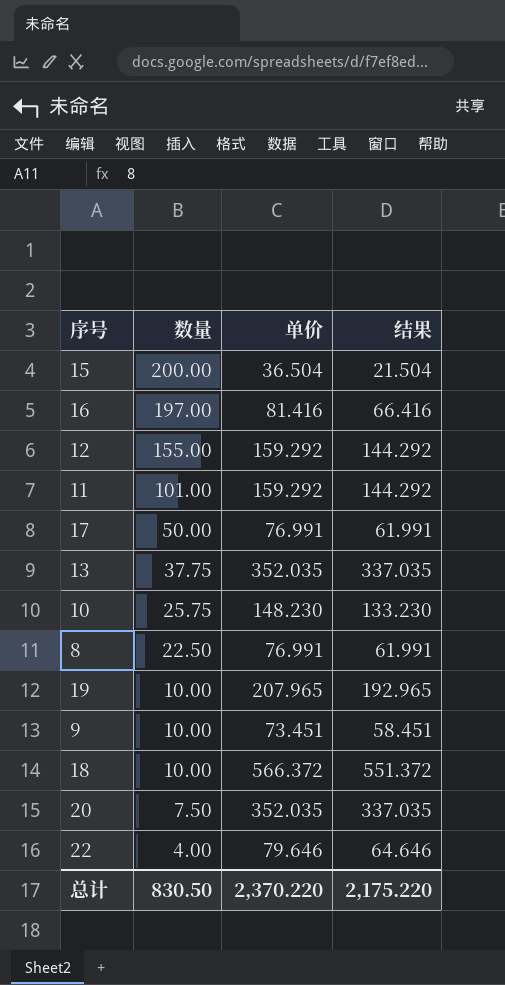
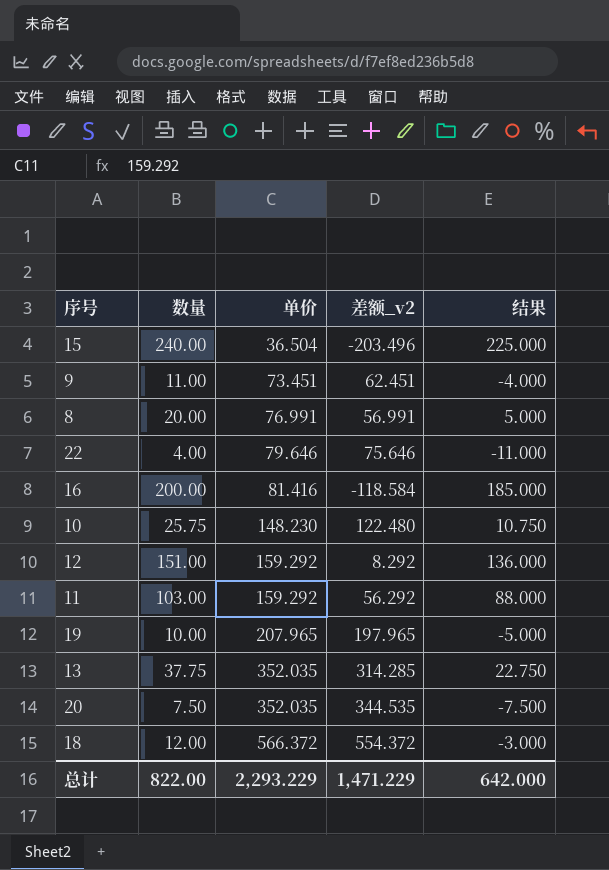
row order: 数量 descending -> 单价 ascending
column 差额_v2 | formula: none -> [单价] - [数量]
column 结果 | formula: [单价] - 15 -> [数量] - 15
row 17: 50.00 | 76.991 | 61.991 -> none
15 | 数量: 200.00 -> 240.00
9 | 数量: 10.00 -> 11.00
8 | 数量: 22.50 -> 20.00
16 | 数量: 197.00 -> 200.00
12 | 数量: 155.00 -> 151.00
11 | 数量: 101.00 -> 103.00
18 | 数量: 10.00 -> 12.00
总计 | 数量: 830.50 -> 822.00
总计 | 单价: 2,370.220 -> 2,293.229
总计 | 结果: 2,175.220 -> 642.000

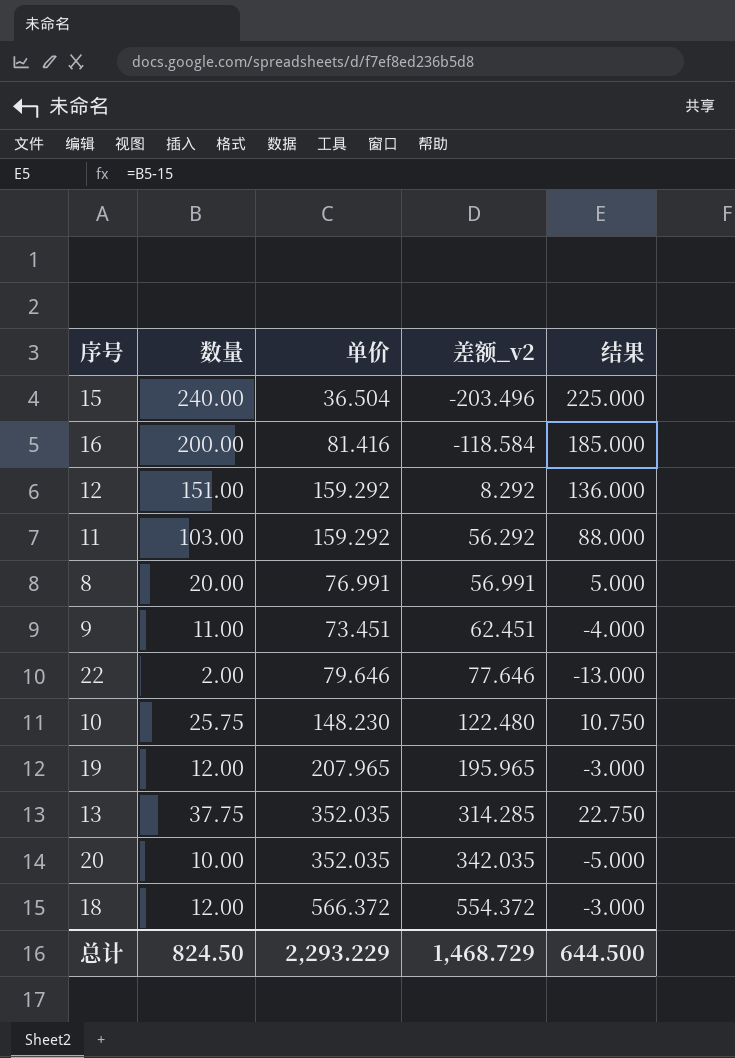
row order: 单价 ascending -> 差额_v2 ascending
22 | 数量: 4.00 -> 2.00
22 | 差额_v2: 75.646 -> 77.646
22 | 结果: -11.000 -> -13.000
19 | 数量: 10.00 -> 12.00
19 | 差额_v2: 197.965 -> 195.965
19 | 结果: -5.000 -> -3.000
20 | 数量: 7.50 -> 10.00
20 | 差额_v2: 344.535 -> 342.035
20 | 结果: -7.500 -> -5.000
总计 | 数量: 822.00 -> 824.50
总计 | 差额_v2: 1,471.229 -> 1,468.729
总计 | 结果: 642.000 -> 644.500

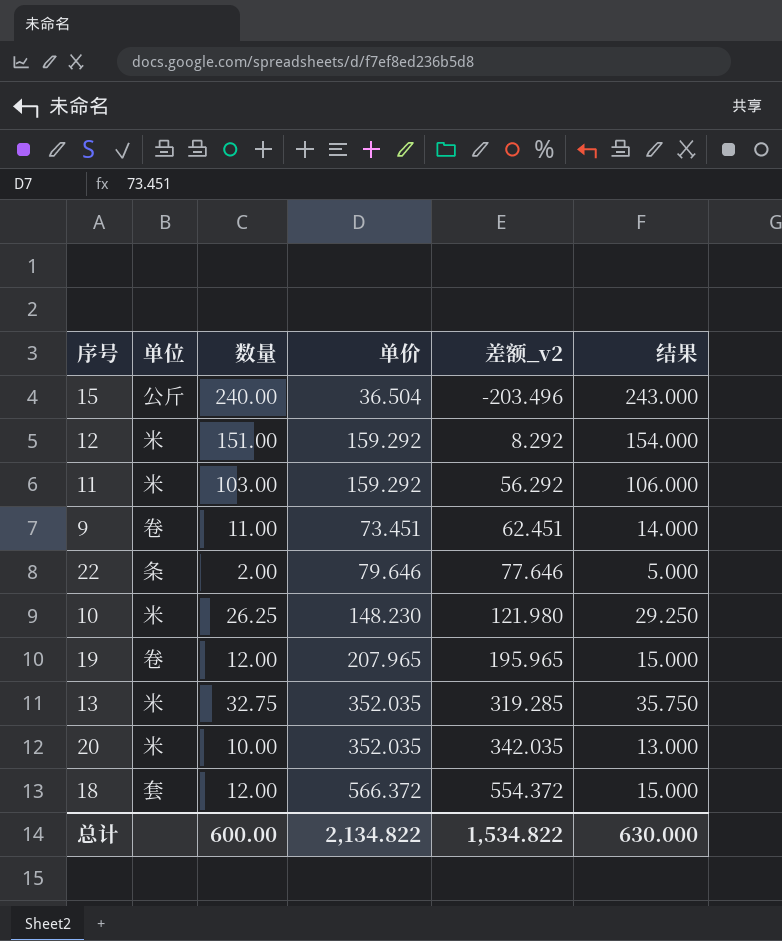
column 单位 | position: none -> 2
column 结果 | formula: [数量] - 15 -> [数量] + 3
row 16: 200.00 | 81.416 | -118.584 | 185.000 -> none
row 8: 20.00 | 76.991 | 56.991 | 5.000 -> none
10 | 数量: 25.75 -> 26.25
10 | 差额_v2: 122.480 -> 121.980
13 | 数量: 37.75 -> 32.75
13 | 差额_v2: 314.285 -> 319.285
总计 | 数量: 824.50 -> 600.00
总计 | 单价: 2,293.229 -> 2,134.822
总计 | 差额_v2: 1,468.729 -> 1,534.822
总计 | 结果: 644.500 -> 630.000

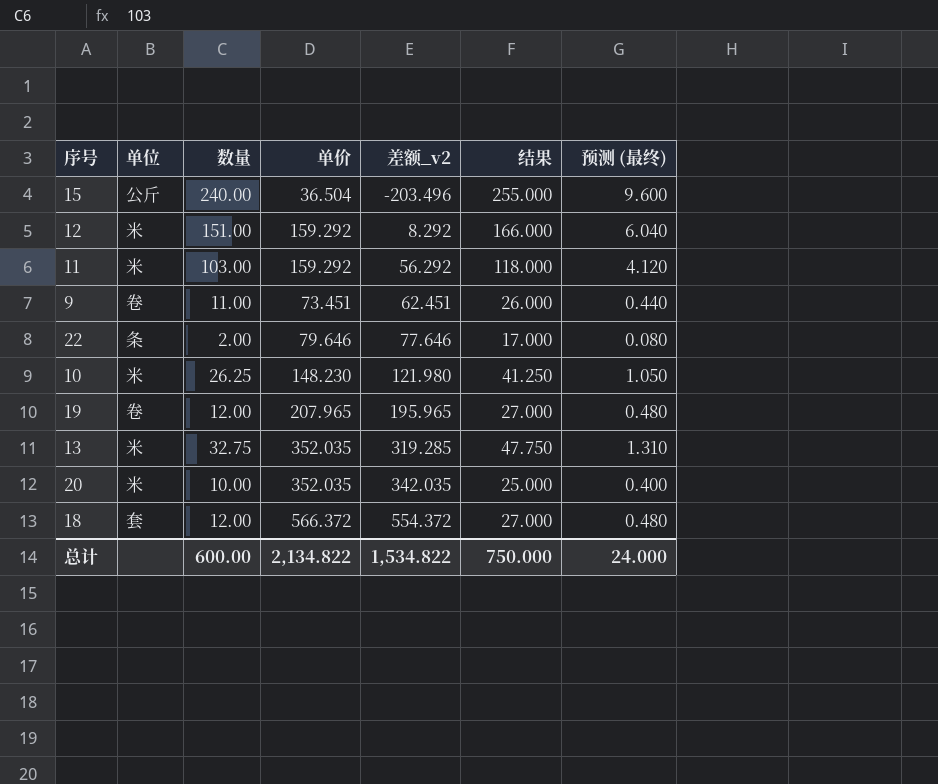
column 结果 | formula: [数量] + 3 -> [数量] + 15
column 预测 (最终) | formula: none -> [数量] * 0.04
总计 | 结果: 630.000 -> 750.000

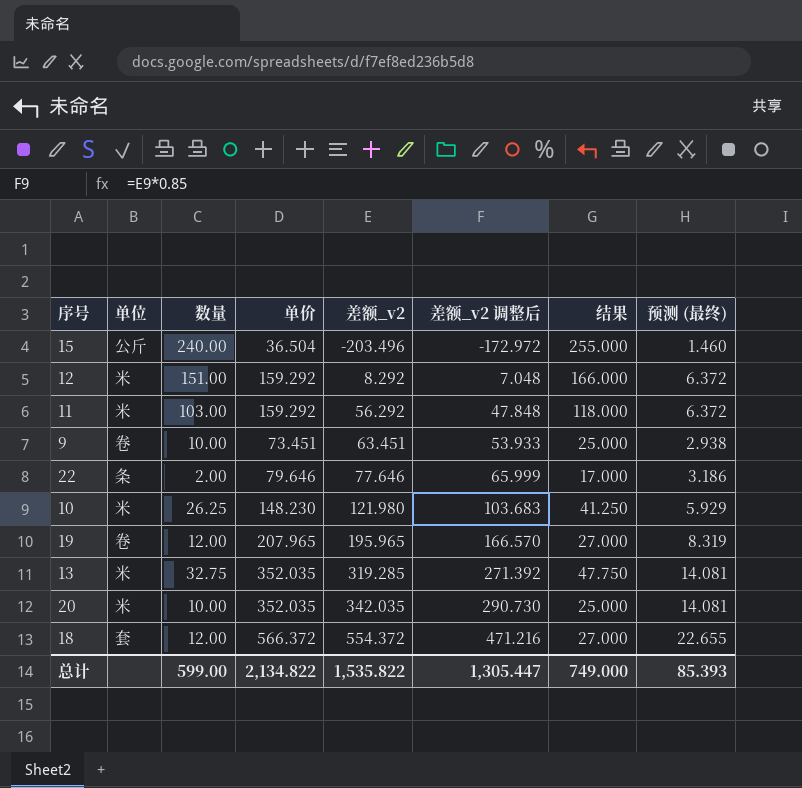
column 差额_v2 调整后 | formula: none -> [差额_v2] * 0.85
column 预测 (最终) | formula: [数量] * 0.04 -> [单价] * 0.04
9 | 数量: 11.00 -> 10.00
9 | 差额_v2: 62.451 -> 63.451
9 | 结果: 26.000 -> 25.000
总计 | 数量: 600.00 -> 599.00
总计 | 差额_v2: 1,534.822 -> 1,535.822
总计 | 结果: 750.000 -> 749.000
总计 | 预测 (最终): 24.000 -> 85.393

